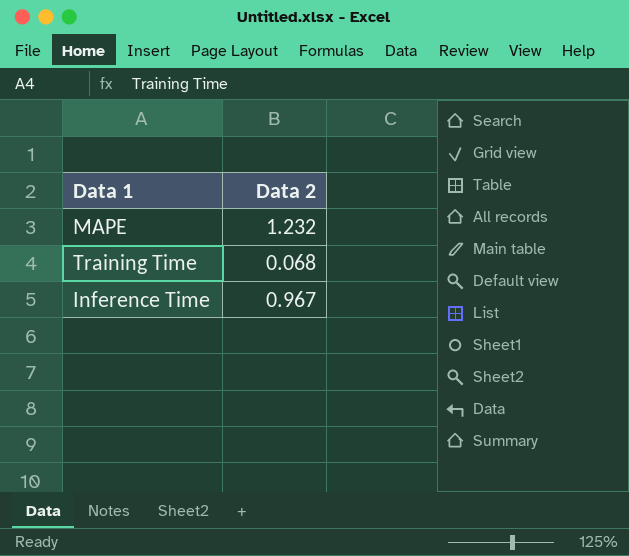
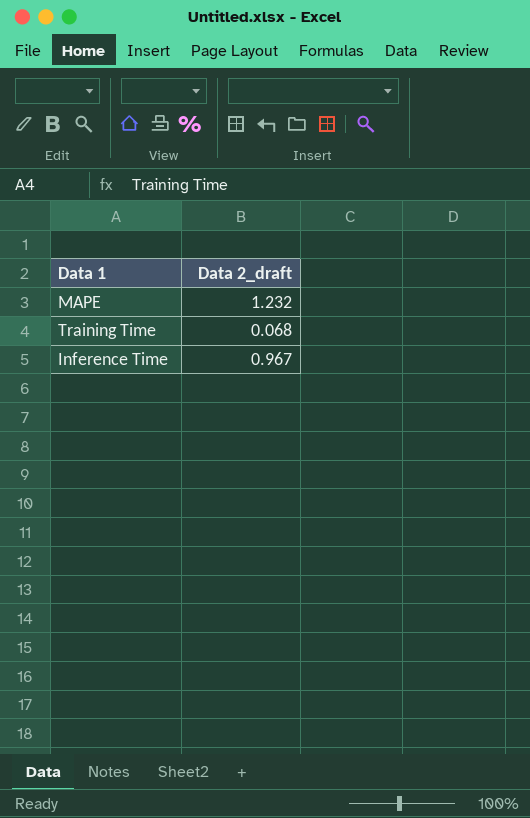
column name: Data 2 -> Data 2_draft

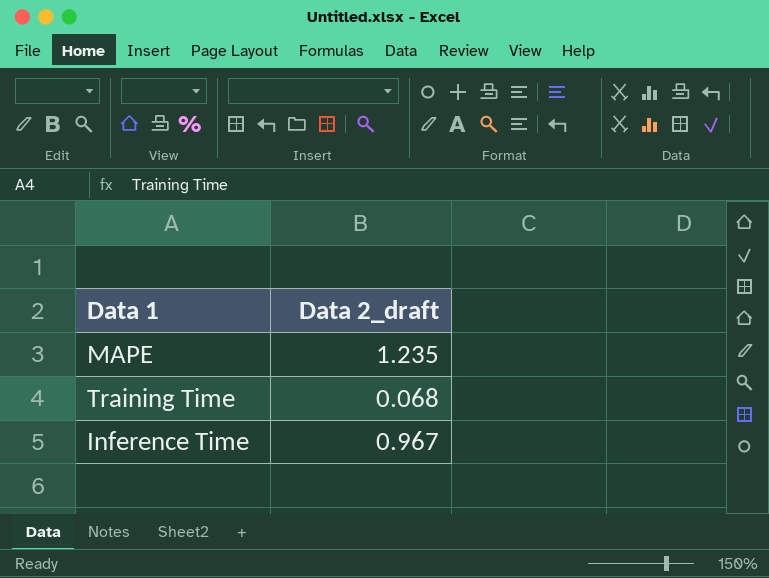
MAPE | Data 2_draft: 1.232 -> 1.235

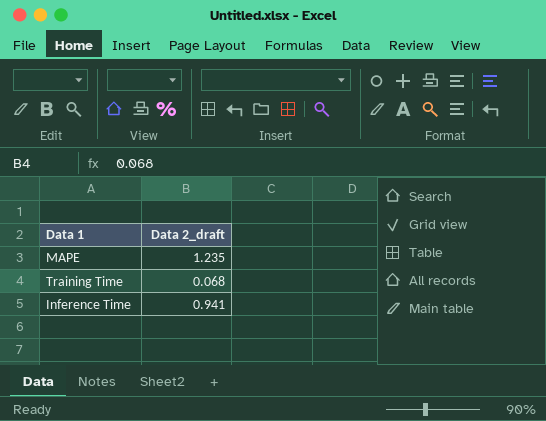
Inference Time | Data 2_draft: 0.967 -> 0.941

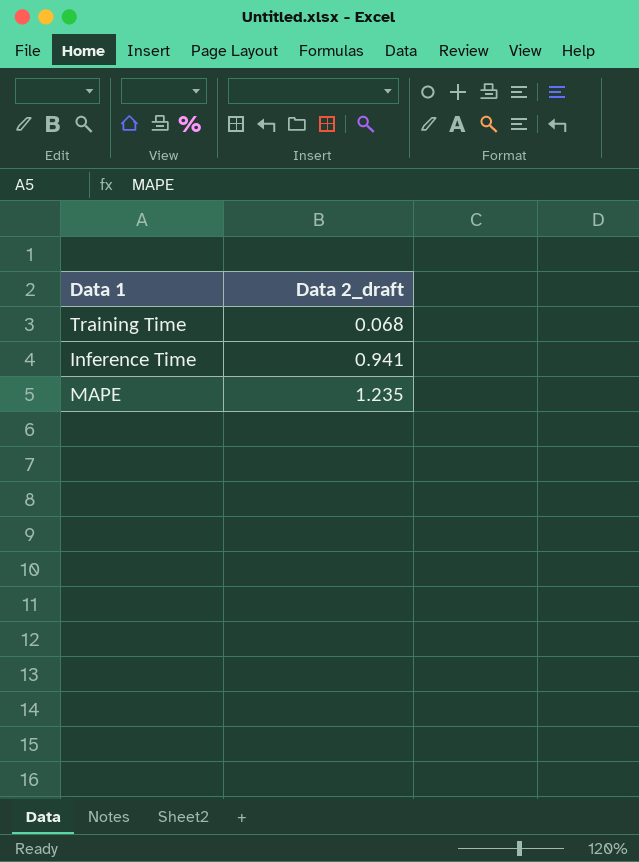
row order: none -> Data 2_draft ascending

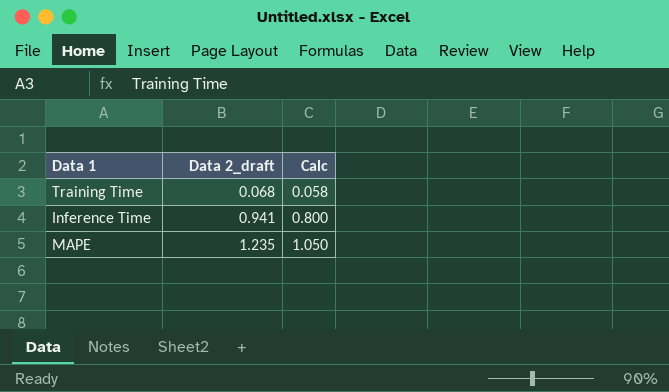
column Calc | formula: none -> [Data 2_draft] * 0.85

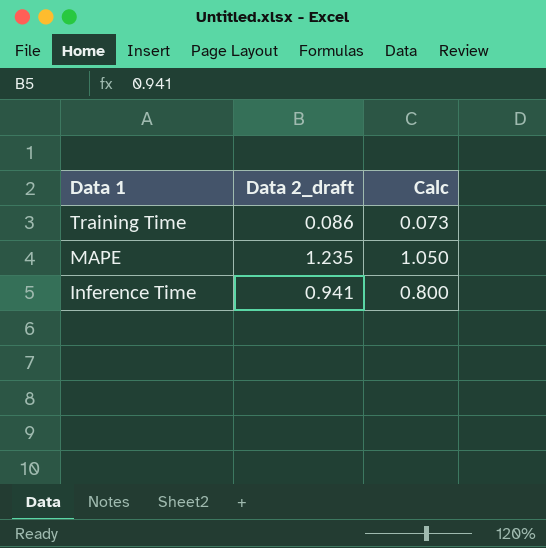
row order: Data 2_draft ascending -> Data 1 descending
Training Time | Data 2_draft: 0.068 -> 0.086
Training Time | Calc: 0.058 -> 0.073

